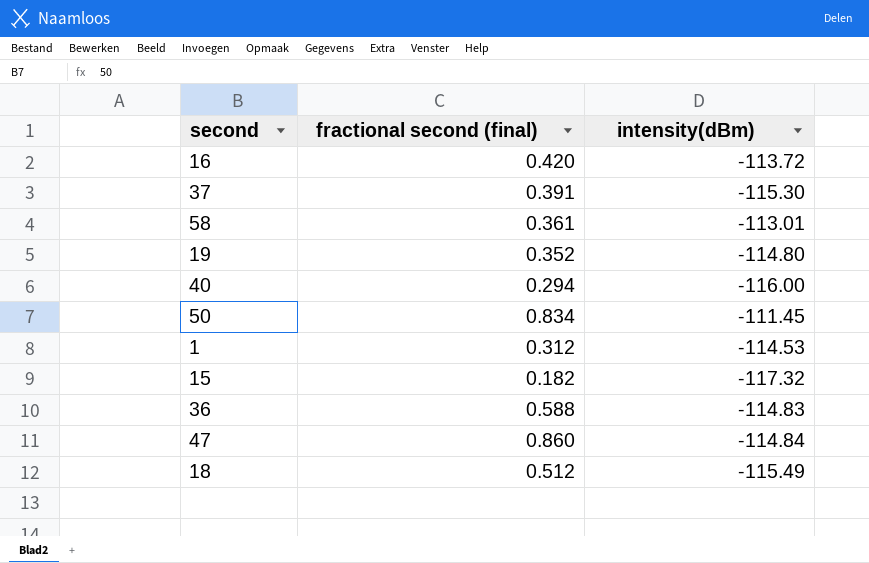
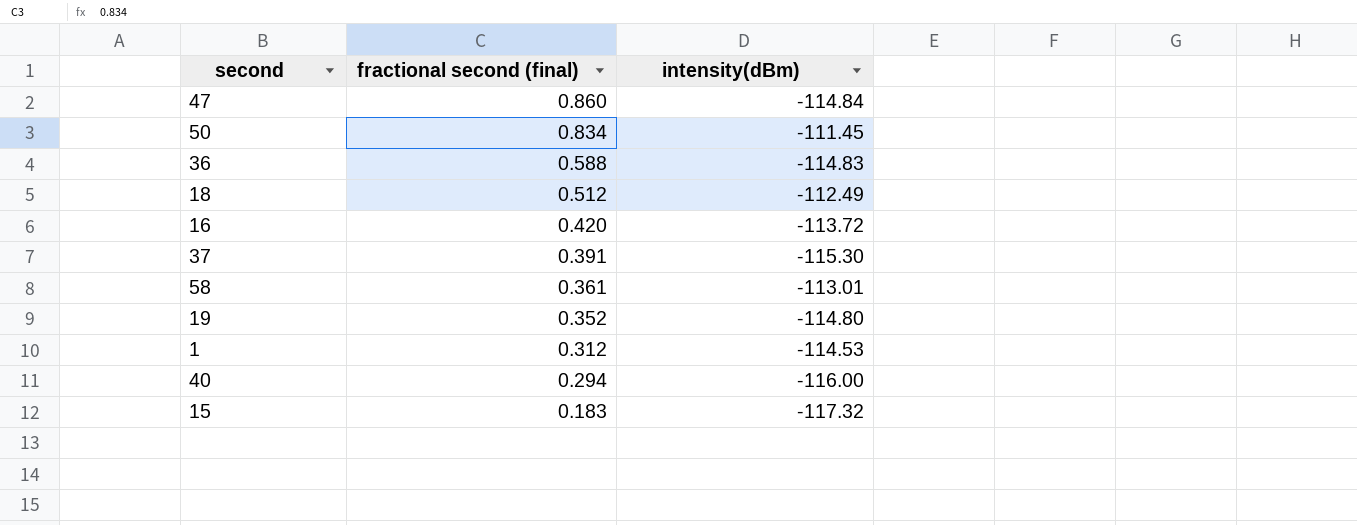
row order: none -> fractional second (final) descending
18 | intensity(dBm): -115.49 -> -112.49
15 | fractional second (final): 0.182 -> 0.183

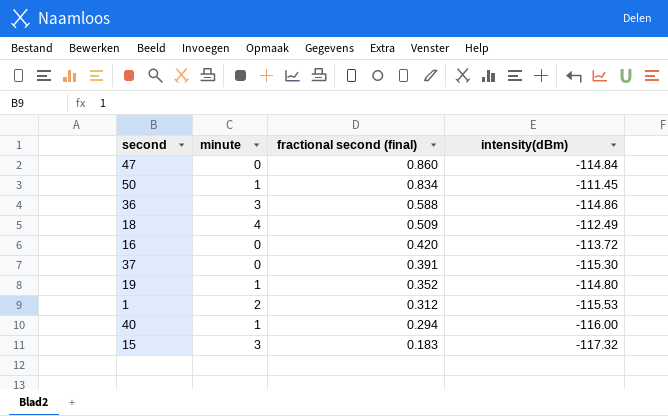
column minute | position: none -> 2
row 58: 0.361 | -113.01 -> none
36 | intensity(dBm): -114.83 -> -114.86
18 | fractional second (final): 0.512 -> 0.509
1 | intensity(dBm): -114.53 -> -115.53

